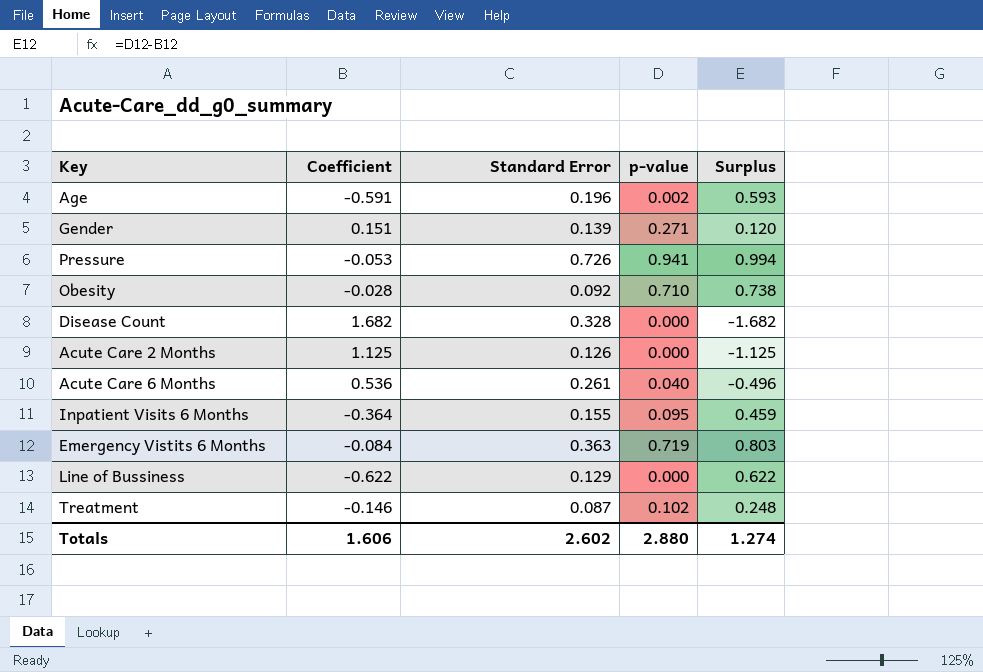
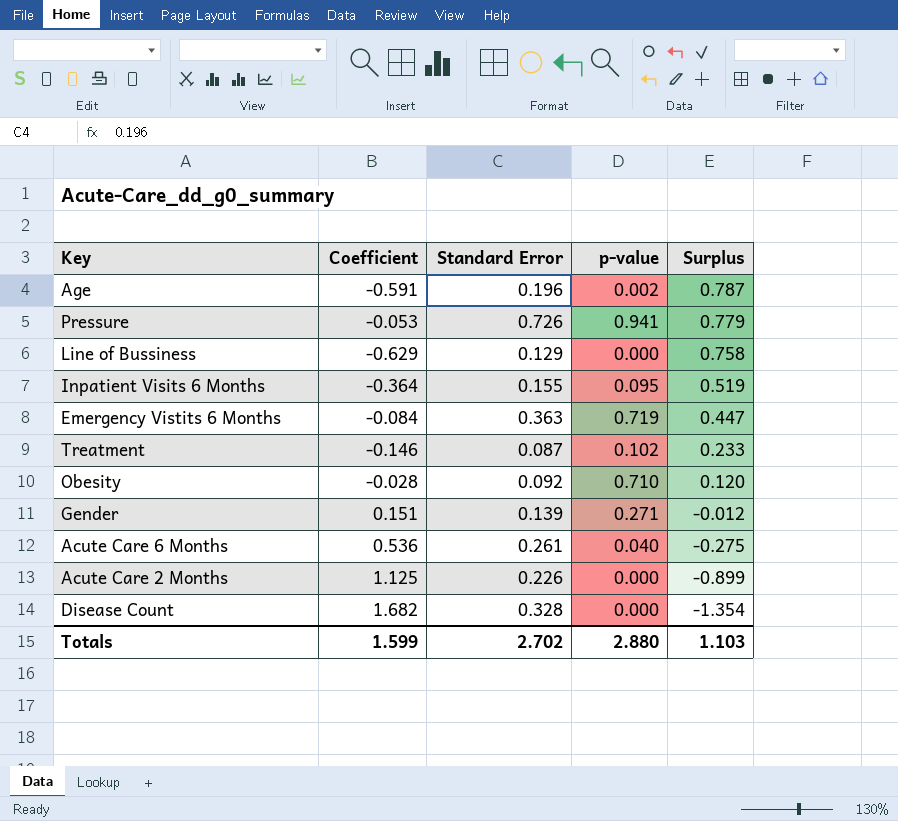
row order: none -> Surplus descending
column Surplus | formula: [p-value] - [Coefficient] -> [Standard Error] - [Coefficient]
Line of Bussiness | Coefficient: -0.622 -> -0.629
Acute Care 2 Months | Standard Error: 0.126 -> 0.226
Totals | Coefficient: 1.606 -> 1.599
Totals | Standard Error: 2.602 -> 2.702
Totals | Surplus: 1.274 -> 1.103

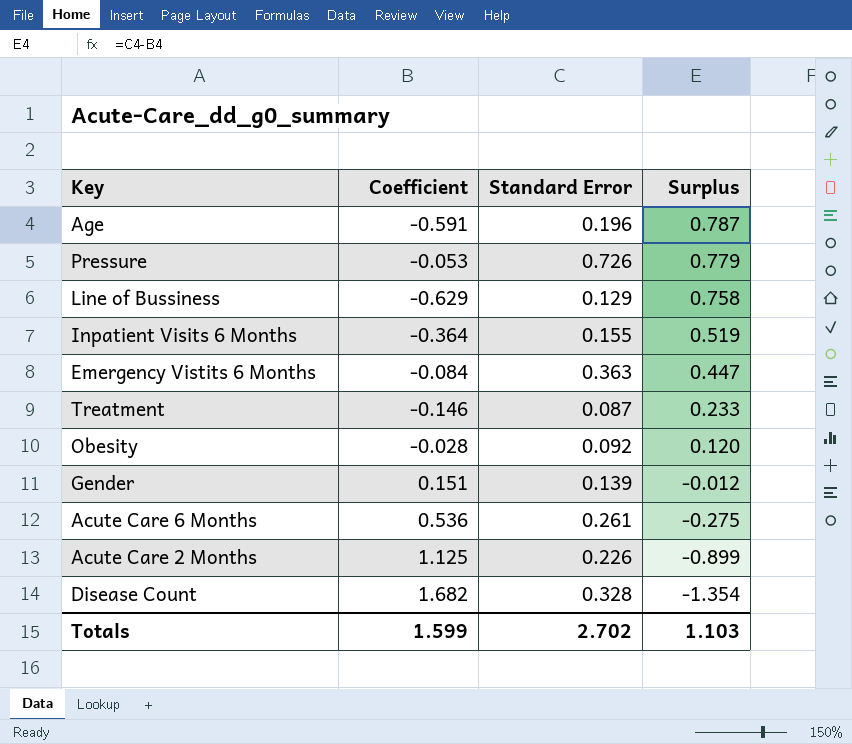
column p-value | position: 4 -> none

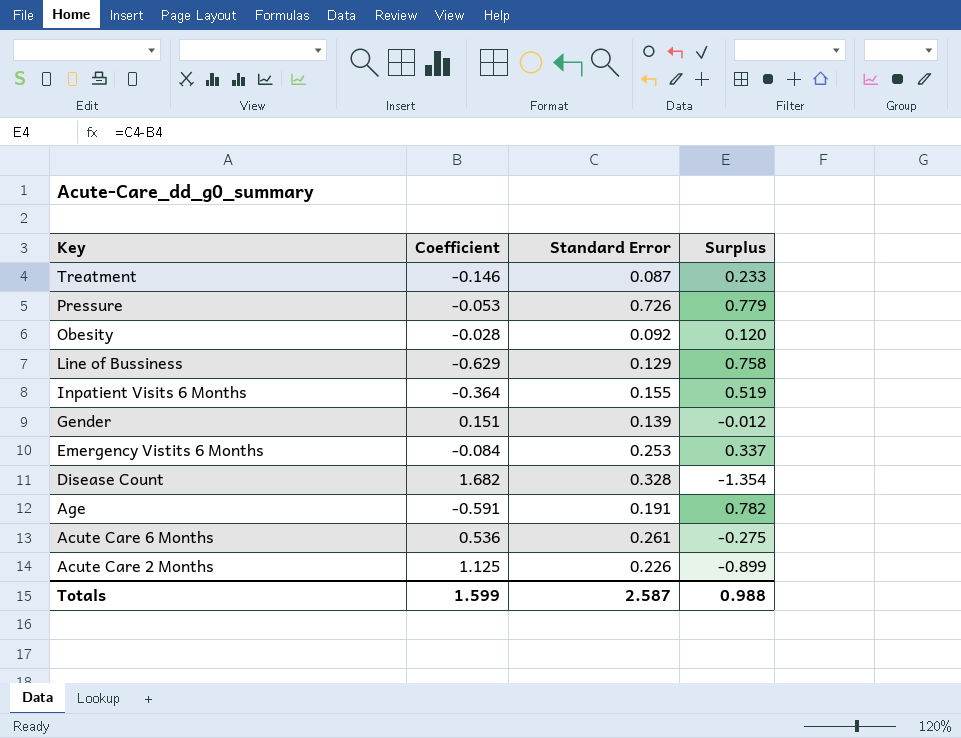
row order: Surplus descending -> Key descending
Emergency Vistits 6 Months | Standard Error: 0.363 -> 0.253
Emergency Vistits 6 Months | Surplus: 0.447 -> 0.337
Age | Standard Error: 0.196 -> 0.191
Age | Surplus: 0.787 -> 0.782
Totals | Standard Error: 2.702 -> 2.587
Totals | Surplus: 1.103 -> 0.988

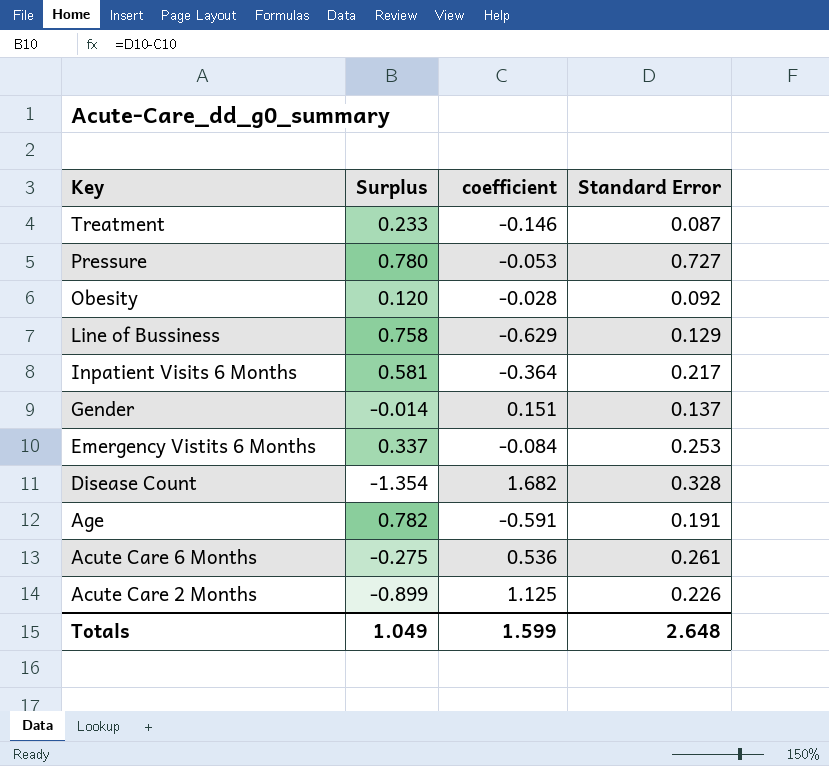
column Surplus | position: 4 -> 2
column name: Coefficient -> coefficient
Pressure | Surplus: 0.779 -> 0.780
Pressure | Standard Error: 0.726 -> 0.727
Inpatient Visits 6 Months | Surplus: 0.519 -> 0.581
Inpatient Visits 6 Months | Standard Error: 0.155 -> 0.217
Gender | Surplus: -0.012 -> -0.014
Gender | Standard Error: 0.139 -> 0.137
Totals | Surplus: 0.988 -> 1.049
Totals | Standard Error: 2.587 -> 2.648

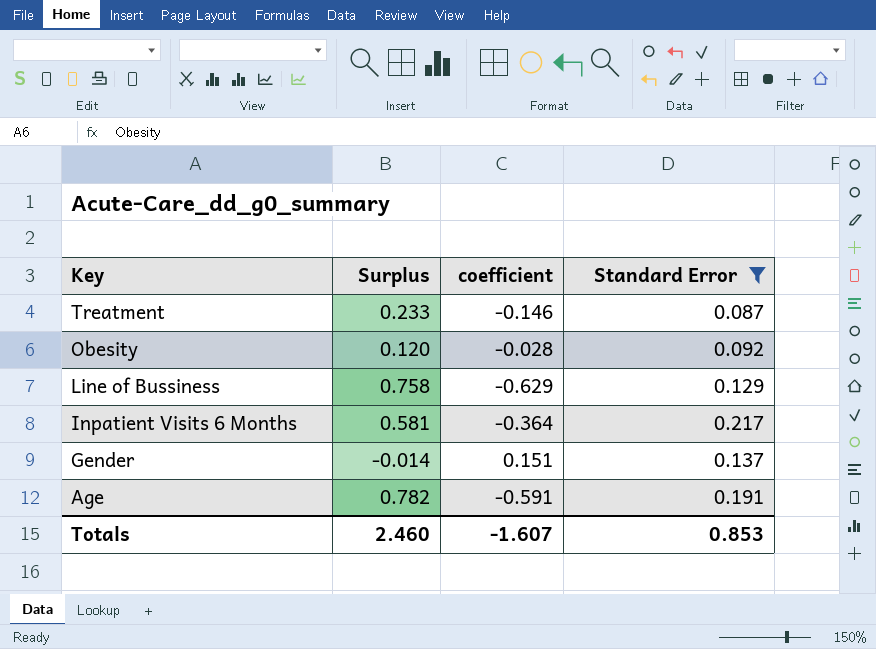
filter: none -> Standard Error <= 0.217
Totals | Surplus: 1.049 -> 2.460
Totals | coefficient: 1.599 -> -1.607
Totals | Standard Error: 2.648 -> 0.853

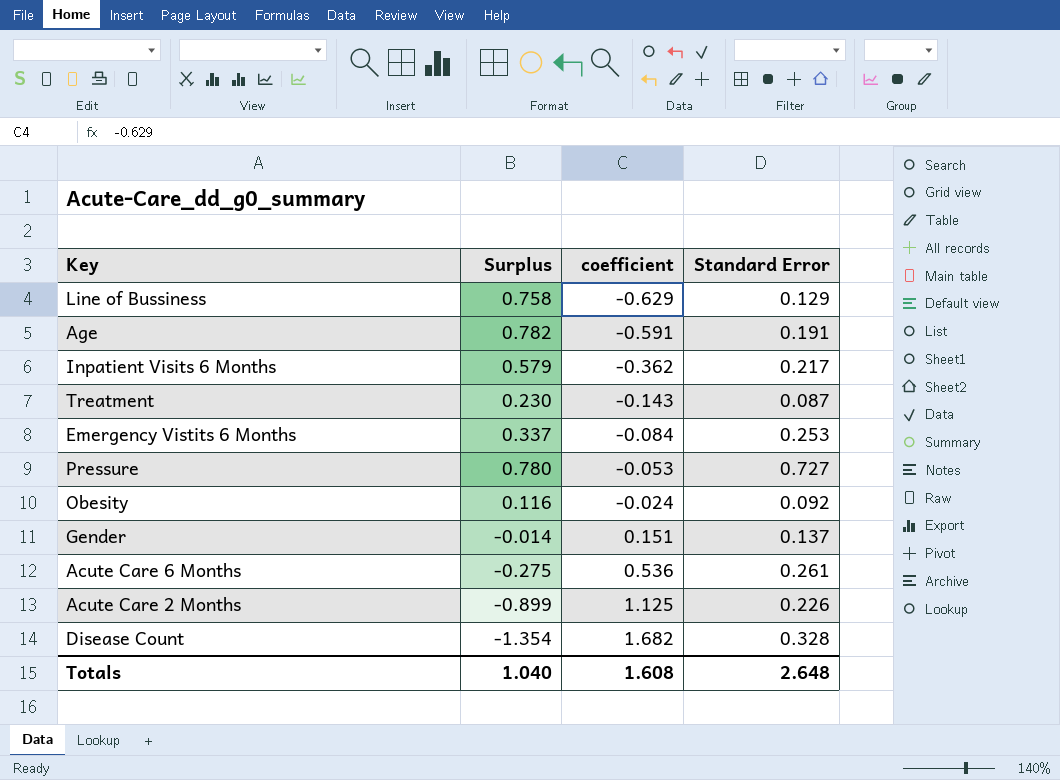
filter: Standard Error <= 0.217 -> none
row order: Key descending -> coefficient ascending
Inpatient Visits 6 Months | Surplus: 0.581 -> 0.579
Inpatient Visits 6 Months | coefficient: -0.364 -> -0.362
Treatment | Surplus: 0.233 -> 0.230
Treatment | coefficient: -0.146 -> -0.143
Obesity | Surplus: 0.120 -> 0.116
Obesity | coefficient: -0.028 -> -0.024
Totals | Surplus: 2.460 -> 1.040
Totals | coefficient: -1.607 -> 1.608
Totals | Standard Error: 0.853 -> 2.648

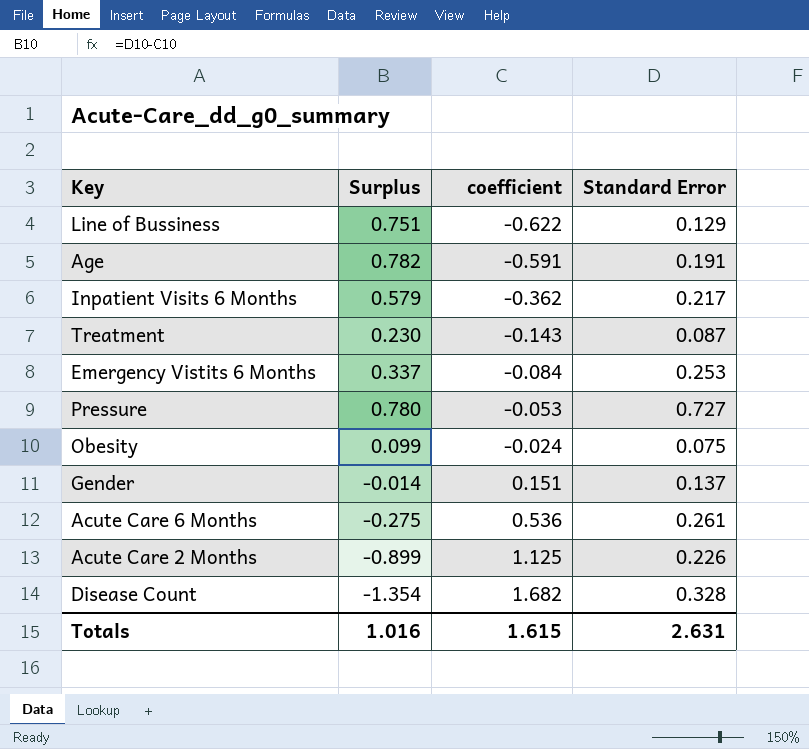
Line of Bussiness | Surplus: 0.758 -> 0.751
Line of Bussiness | coefficient: -0.629 -> -0.622
Obesity | Surplus: 0.116 -> 0.099
Obesity | Standard Error: 0.092 -> 0.075
Totals | Surplus: 1.040 -> 1.016
Totals | coefficient: 1.608 -> 1.615
Totals | Standard Error: 2.648 -> 2.631

